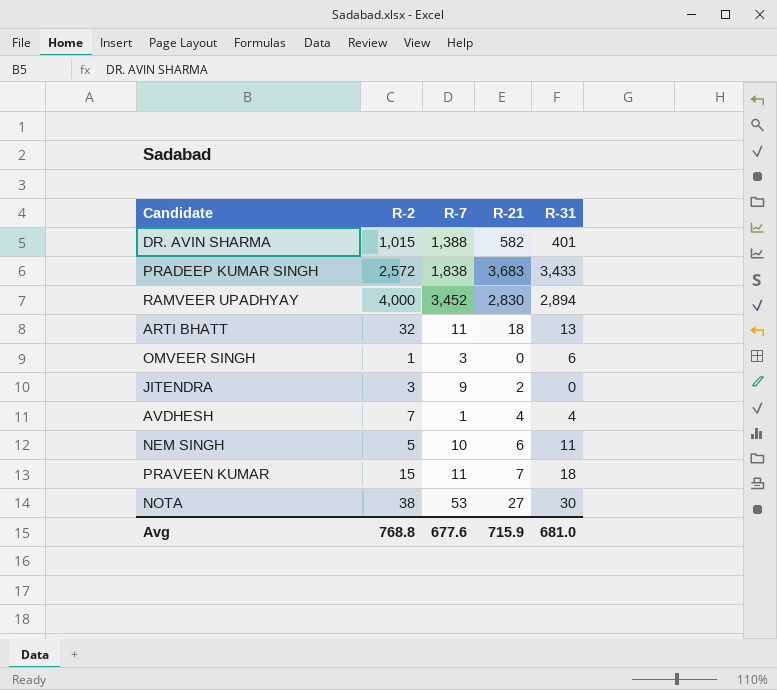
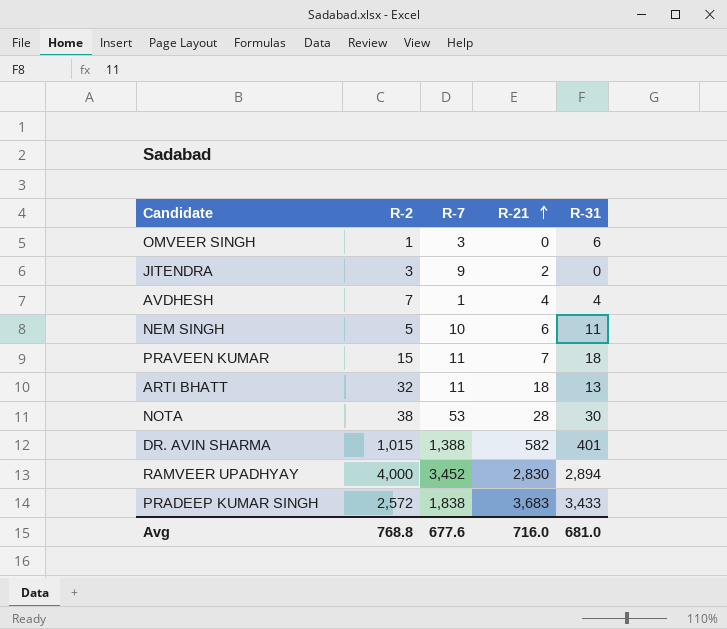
row order: none -> R-21 ascending
NOTA | R-21: 27 -> 28
Avg | R-21: 715.9 -> 716.0

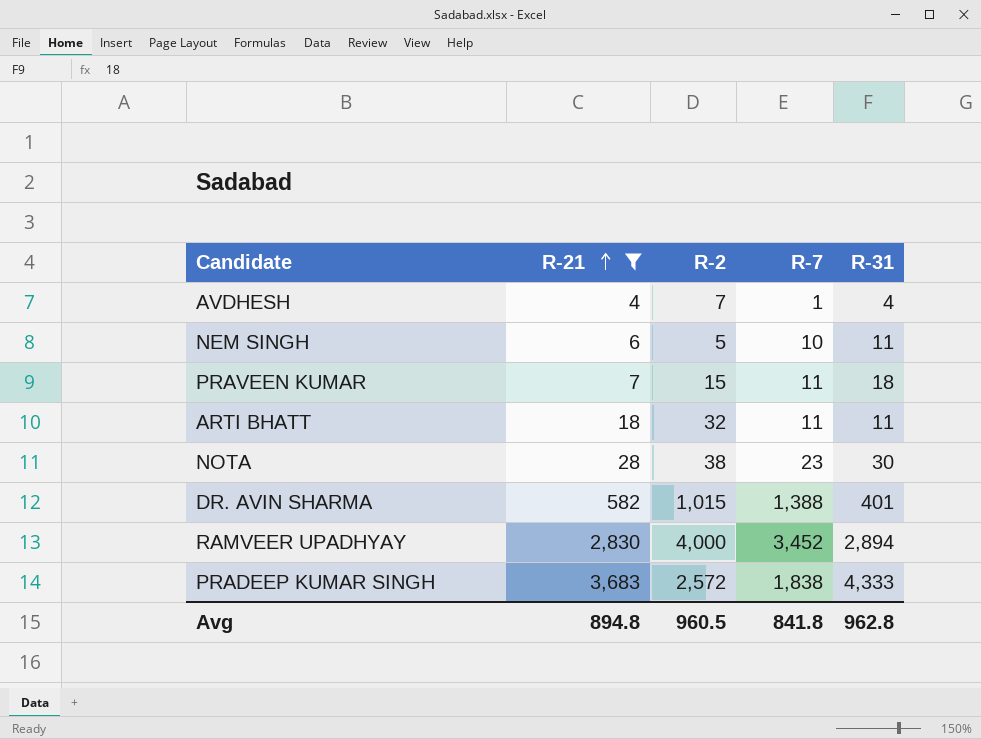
filter: none -> R-21 >= 4
column R-21 | position: 4 -> 2
ARTI BHATT | R-31: 13 -> 11
NOTA | R-7: 53 -> 23
PRADEEP KUMAR SINGH | R-31: 3,433 -> 4,333
Avg | R-21: 716.0 -> 894.8
Avg | R-2: 768.8 -> 960.5
Avg | R-7: 677.6 -> 841.8
Avg | R-31: 681.0 -> 962.8

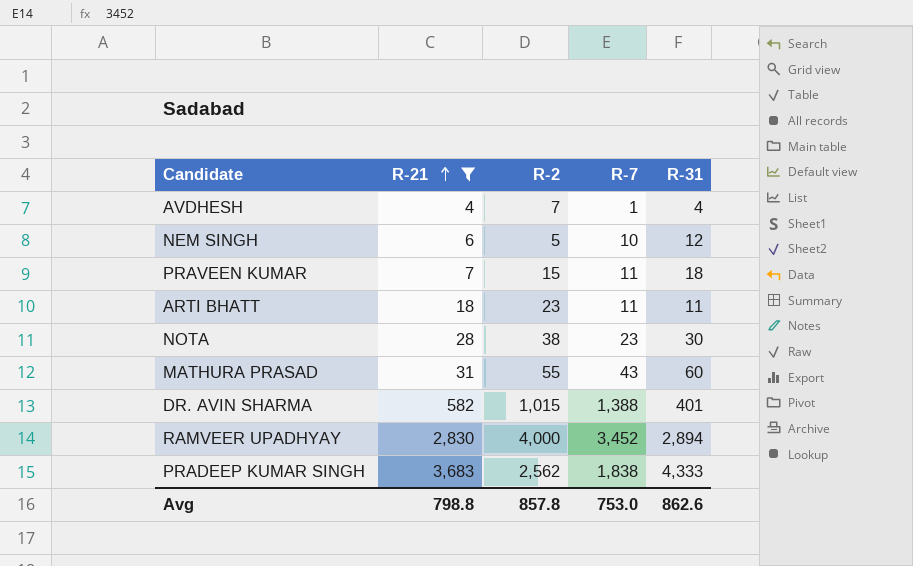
NEM SINGH | R-31: 11 -> 12
ARTI BHATT | R-2: 32 -> 23
row MATHURA PRASAD: none -> 31 | 55 | 43 | 60
PRADEEP KUMAR SINGH | R-2: 2,572 -> 2,562
Avg | R-21: 894.8 -> 798.8
Avg | R-2: 960.5 -> 857.8
Avg | R-7: 841.8 -> 753.0
Avg | R-31: 962.8 -> 862.6

